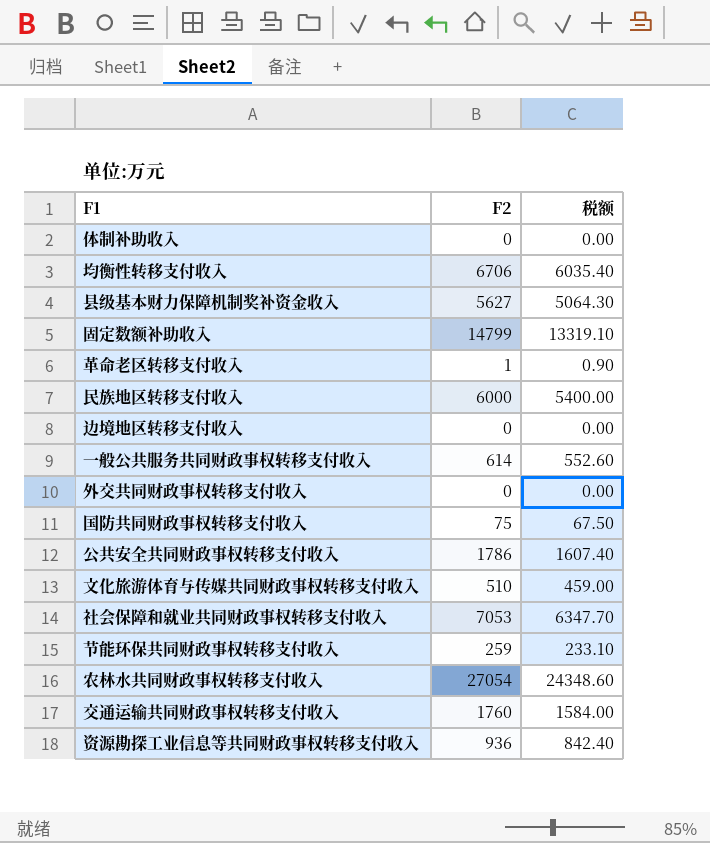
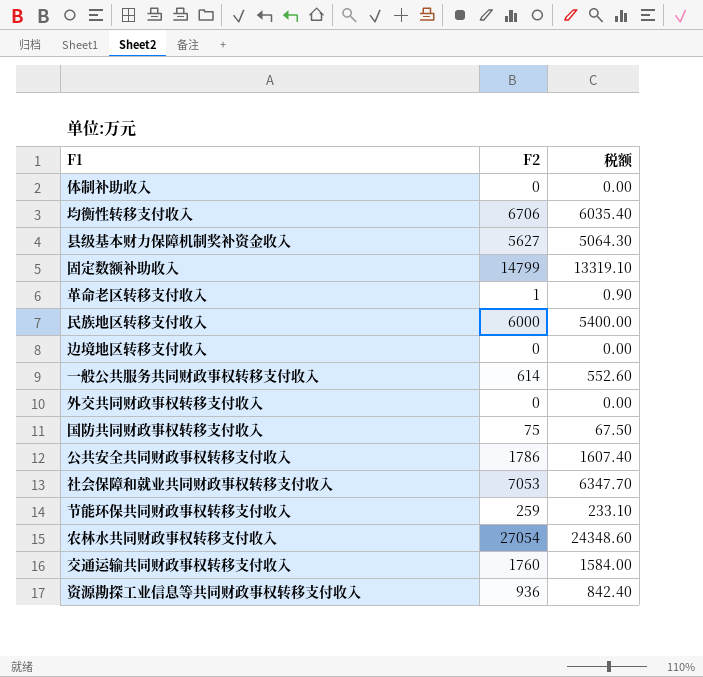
row 文化旅游体育与传媒共同财政事权转移支付收入: 510 | 459.00 -> none

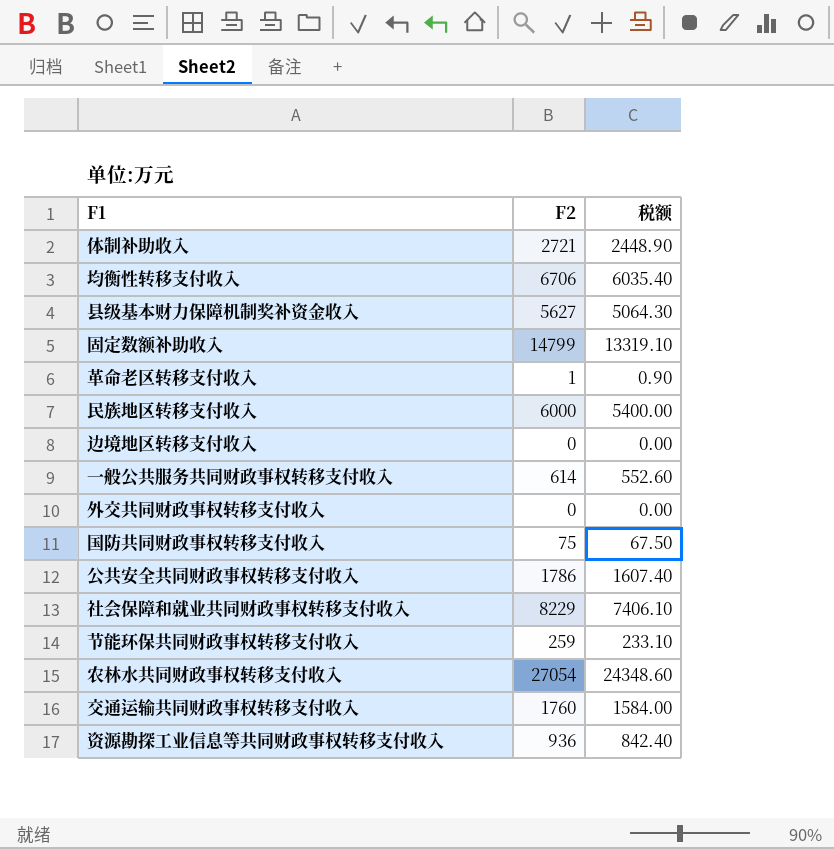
体制补助收入 | F2: 0 -> 2721
体制补助收入 | 税额: 0.00 -> 2448.90
社会保障和就业共同财政事权转移支付收入 | F2: 7053 -> 8229
社会保障和就业共同财政事权转移支付收入 | 税额: 6347.70 -> 7406.10

